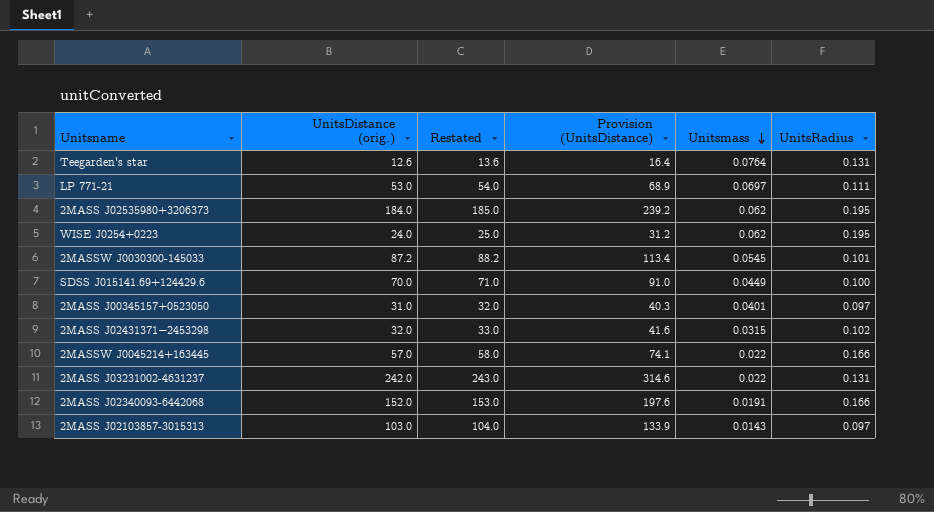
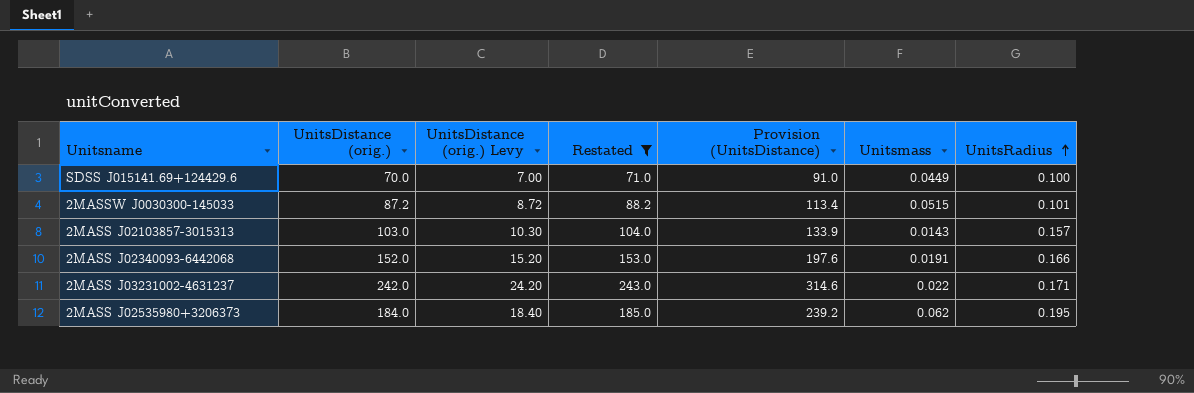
filter: none -> Restated >= 71.0
row order: Unitsmass descending -> UnitsRadius ascending
column UnitsDistance (orig.) Levy | formula: none -> [UnitsDistance (orig.)] * 0.1
2MASSW J0030300-145033 | Unitsmass: 0.0545 -> 0.0515
2MASS J02103857-3015313 | UnitsRadius: 0.097 -> 0.157
2MASS J03231002-4631237 | UnitsRadius: 0.131 -> 0.171

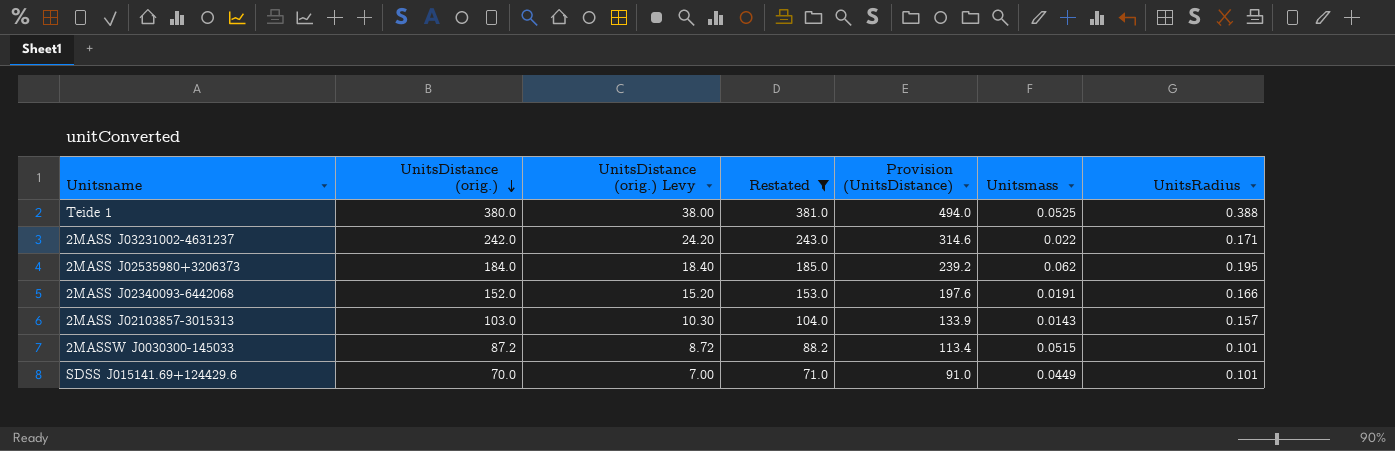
row order: UnitsRadius ascending -> UnitsDistance (orig.) descending
row Teide 1: none -> 380.0 | 38.00 | 381.0 | 494.0 | 0.0525 | 0.388
SDSS J015141.69+124429.6 | UnitsRadius: 0.100 -> 0.101

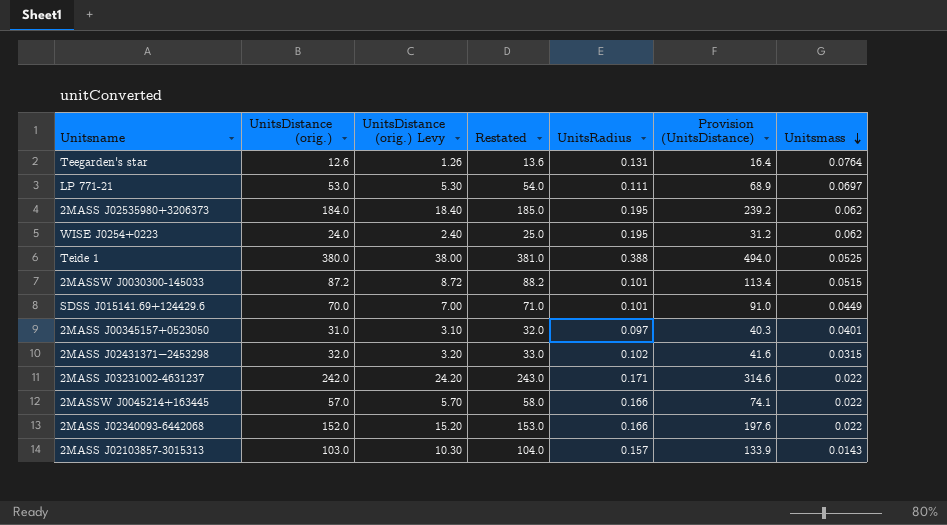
filter: Restated >= 71.0 -> none
row order: UnitsDistance (orig.) descending -> Unitsmass descending
column UnitsRadius | position: 7 -> 5
2MASS J02340093-6442068 | Unitsmass: 0.0191 -> 0.022

